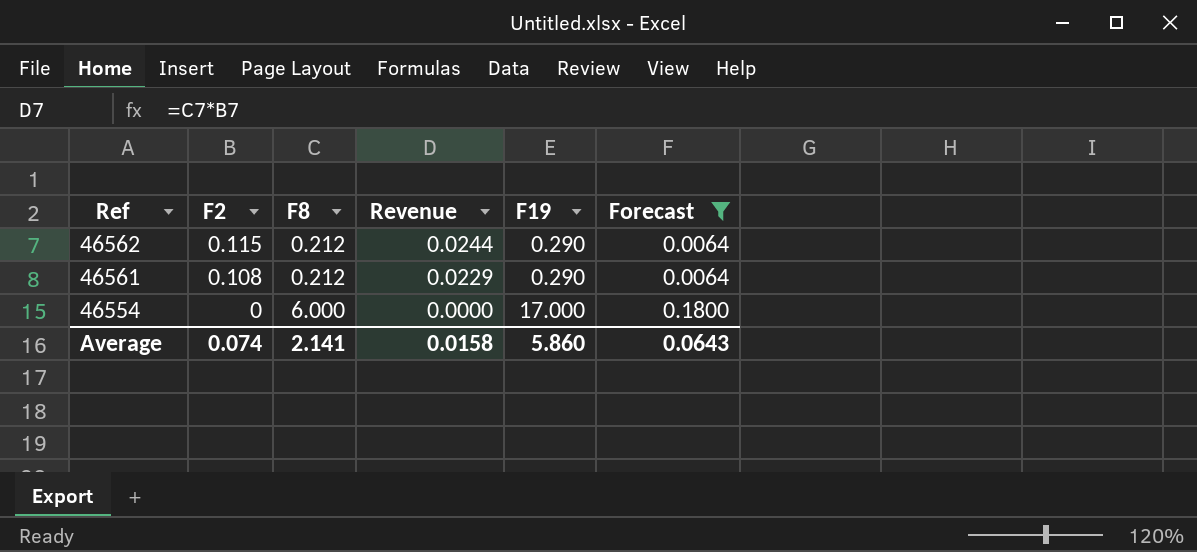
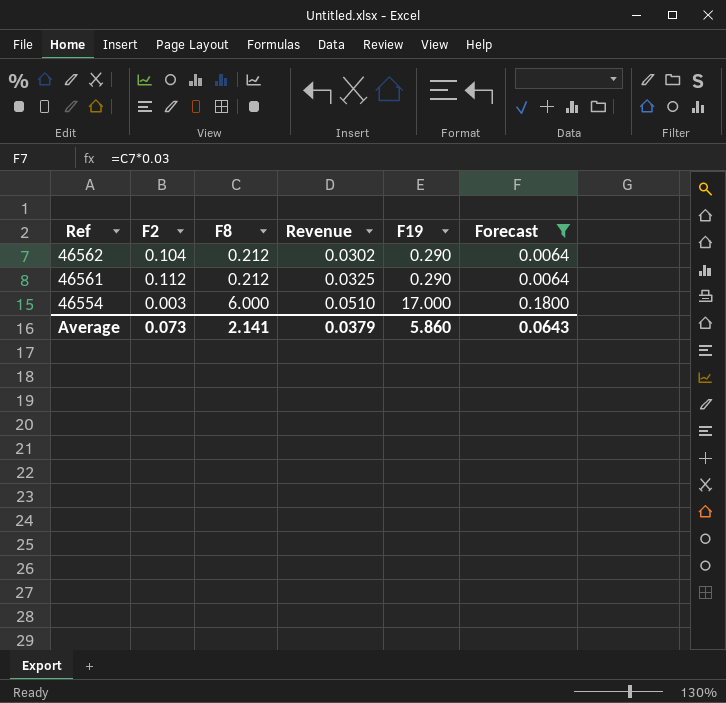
column Revenue | formula: [F2] * [F8] -> [F2] * [F19]
46562 | F2: 0.115 -> 0.104
46561 | F2: 0.108 -> 0.112
46554 | F2: 0 -> 0.003
Average | F2: 0.074 -> 0.073
Average | Revenue: 0.0158 -> 0.0379

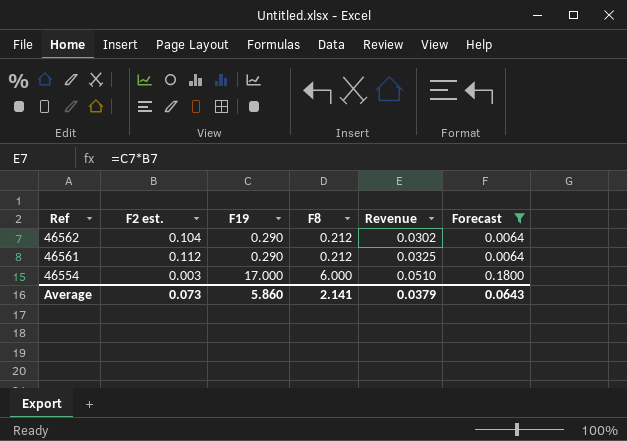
column name: F2 -> F2 est.
column F19 | position: 5 -> 3

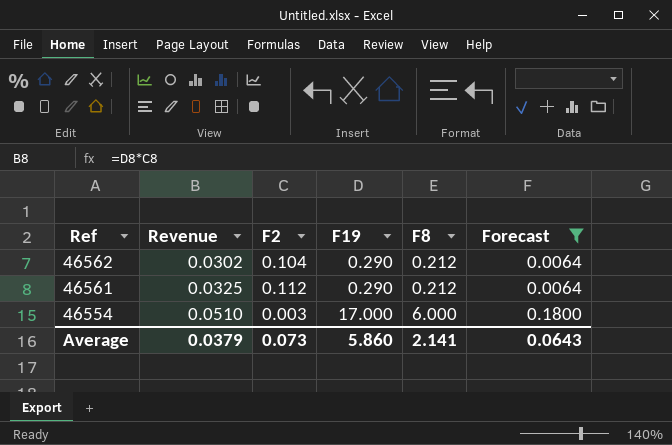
column Revenue | position: 5 -> 2
column name: F2 est. -> F2

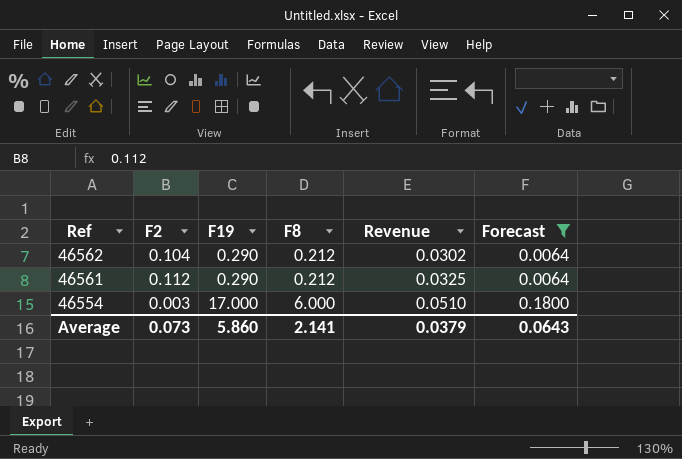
column Revenue | position: 2 -> 5

